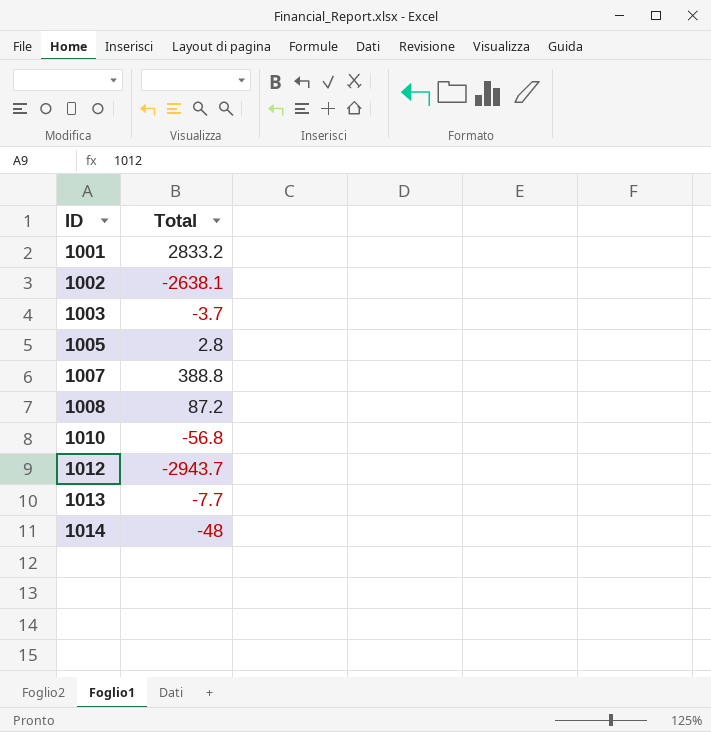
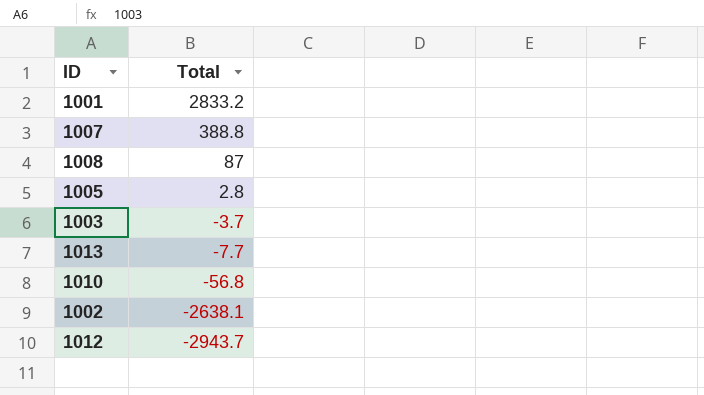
row order: ID ascending -> Total descending
row 1014: -48 -> none
1008 | Total: 87.2 -> 87

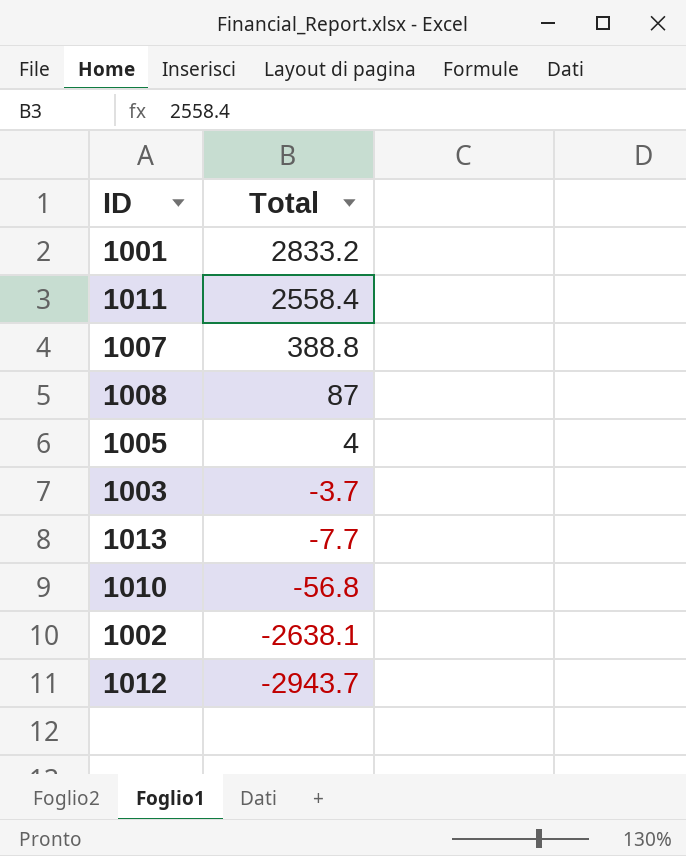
row 1011: none -> 2558.4
1005 | Total: 2.8 -> 4

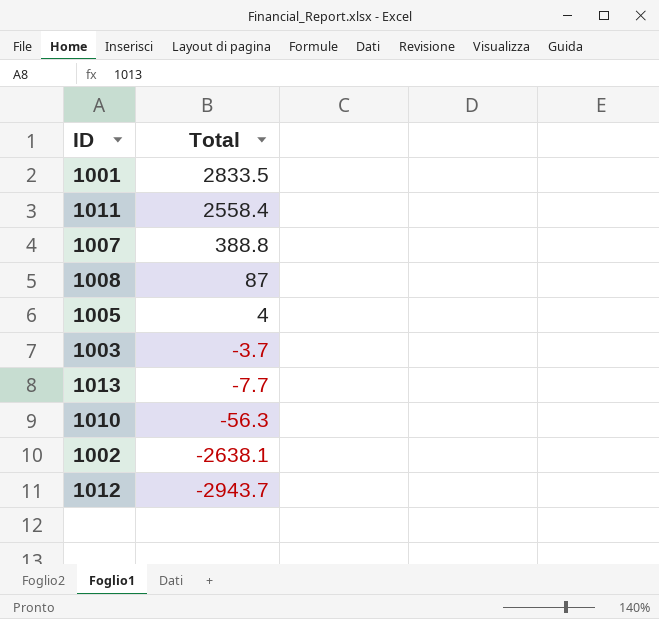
1001 | Total: 2833.2 -> 2833.5
1010 | Total: -56.8 -> -56.3

